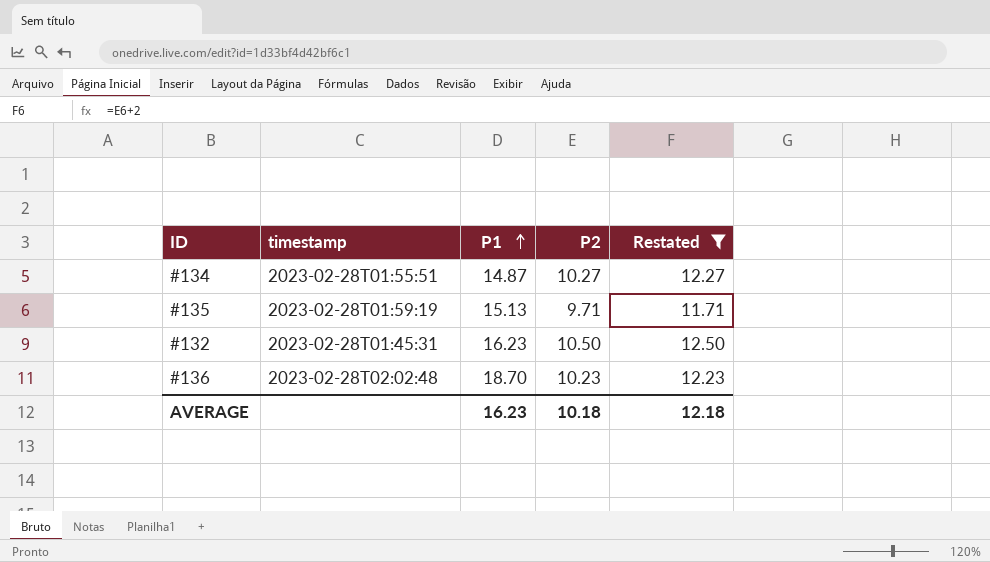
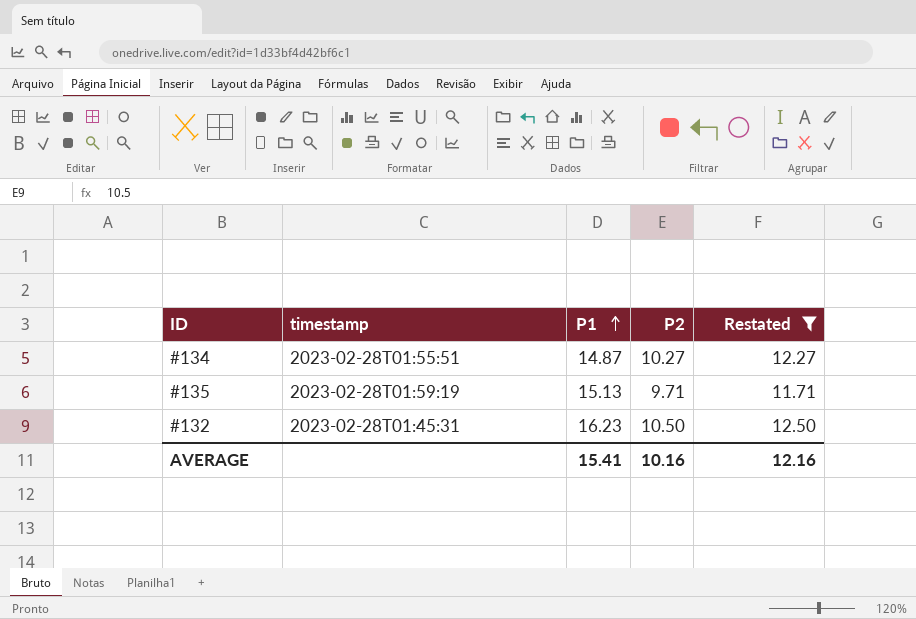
row #136: 2023-02-28T02:02:48 | 18.70 | 10.23 | 12.23 -> none
AVERAGE | P1: 16.23 -> 15.41
AVERAGE | P2: 10.18 -> 10.16
AVERAGE | Restated: 12.18 -> 12.16

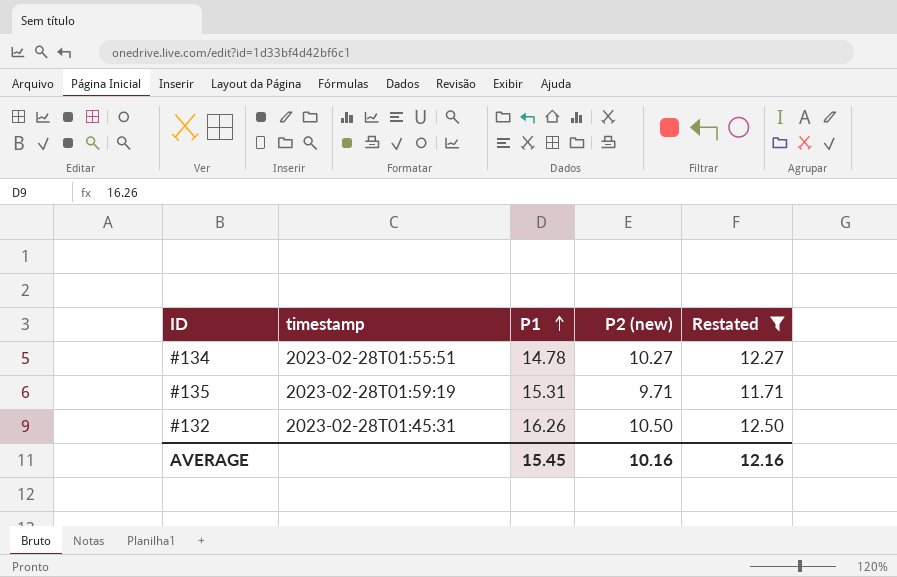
column name: P2 -> P2 (new)
#134 | P1: 14.87 -> 14.78
#135 | P1: 15.13 -> 15.31
#132 | P1: 16.23 -> 16.26
AVERAGE | P1: 15.41 -> 15.45

